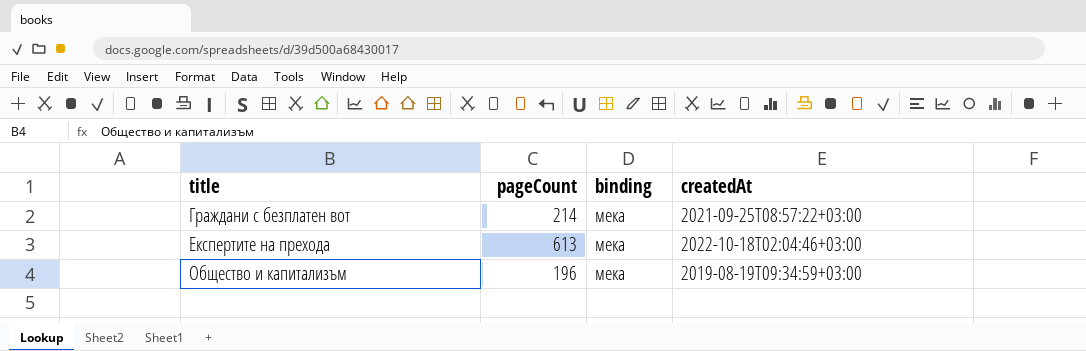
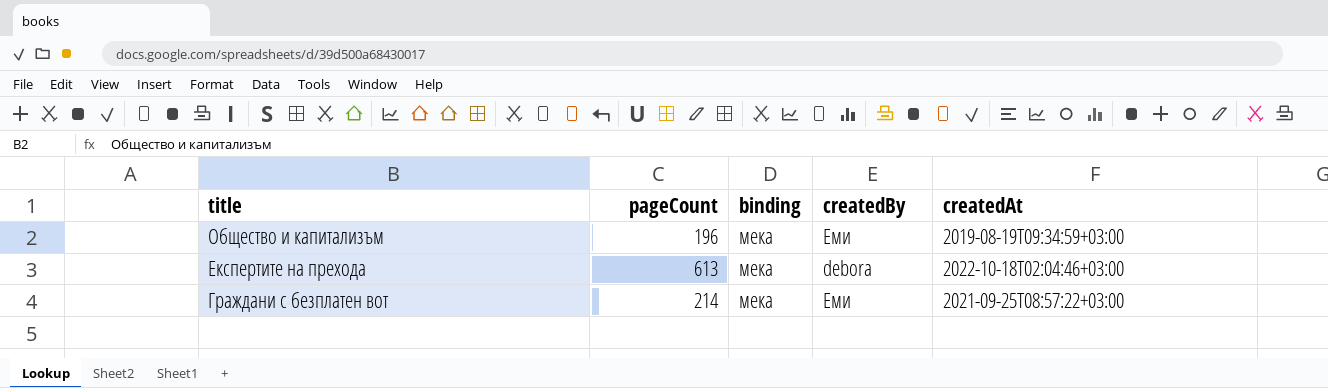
row order: title ascending -> title descending
column createdBy | position: none -> 4

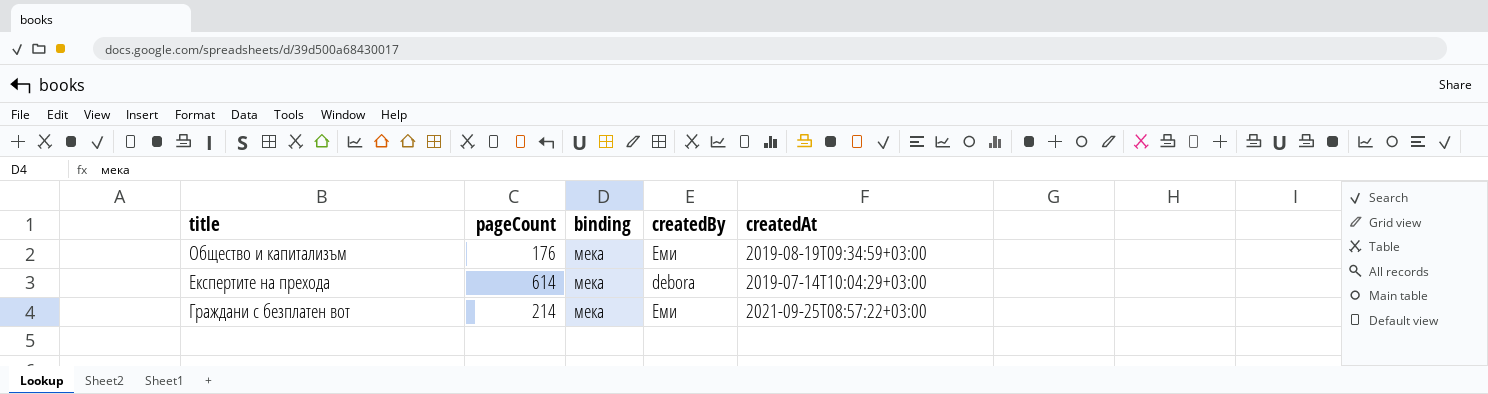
Общество и капитализъм | pageCount: 196 -> 176
Експертите на прехода | pageCount: 613 -> 614
Експертите на прехода | createdAt: 2022-10-18T02:04:46+03:00 -> 2019-07-14T10:04:29+03:00

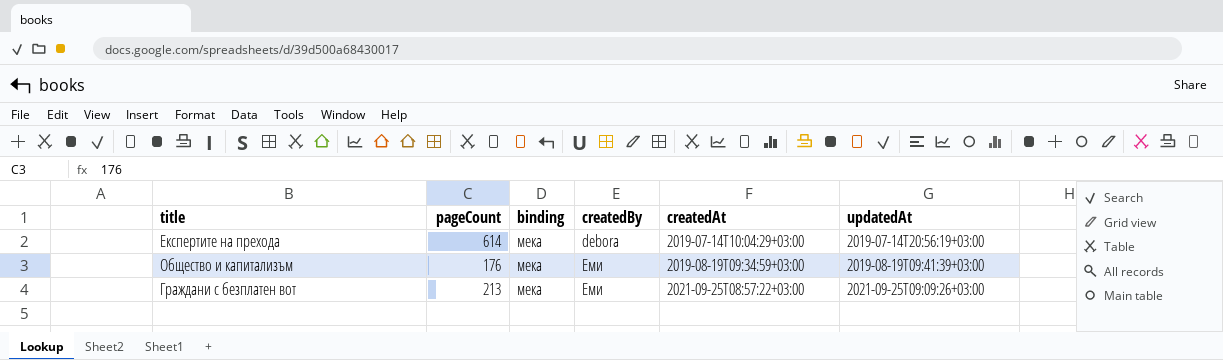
row order: title descending -> createdBy ascending
column updatedAt | position: none -> 6
Граждани с безплатен вот | pageCount: 214 -> 213

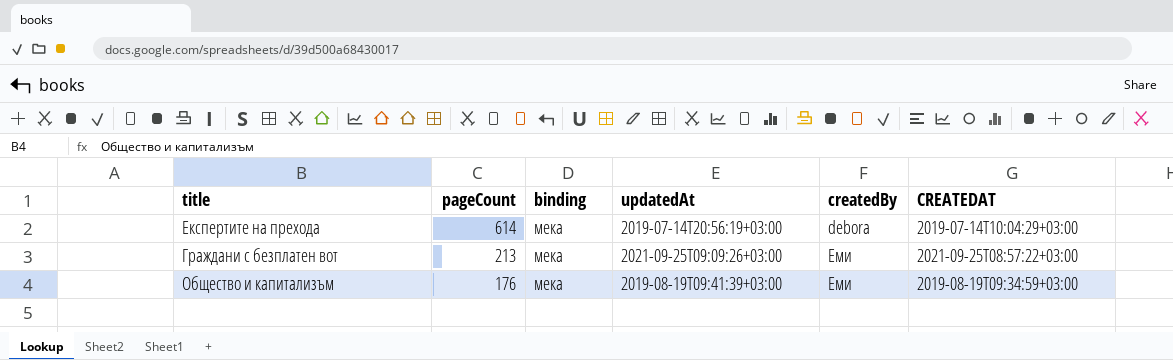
row order: createdBy ascending -> pageCount descending
column updatedAt | position: 6 -> 4
column name: createdAt -> CREATEDAT

